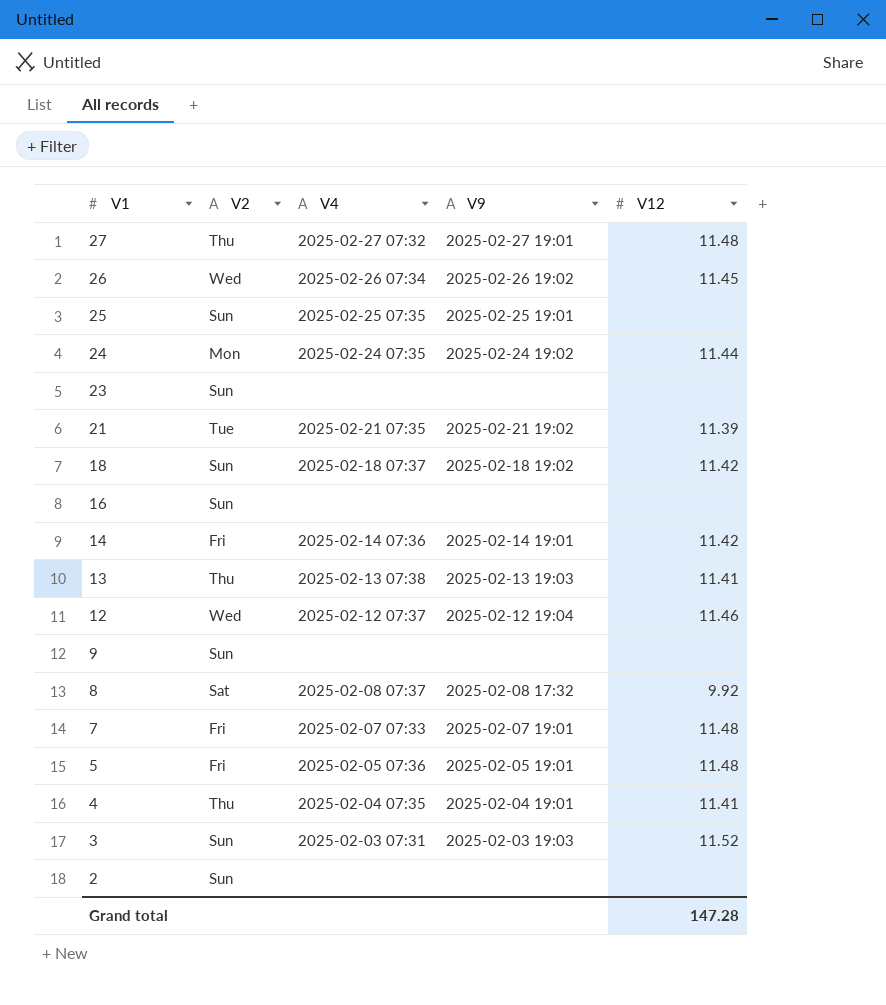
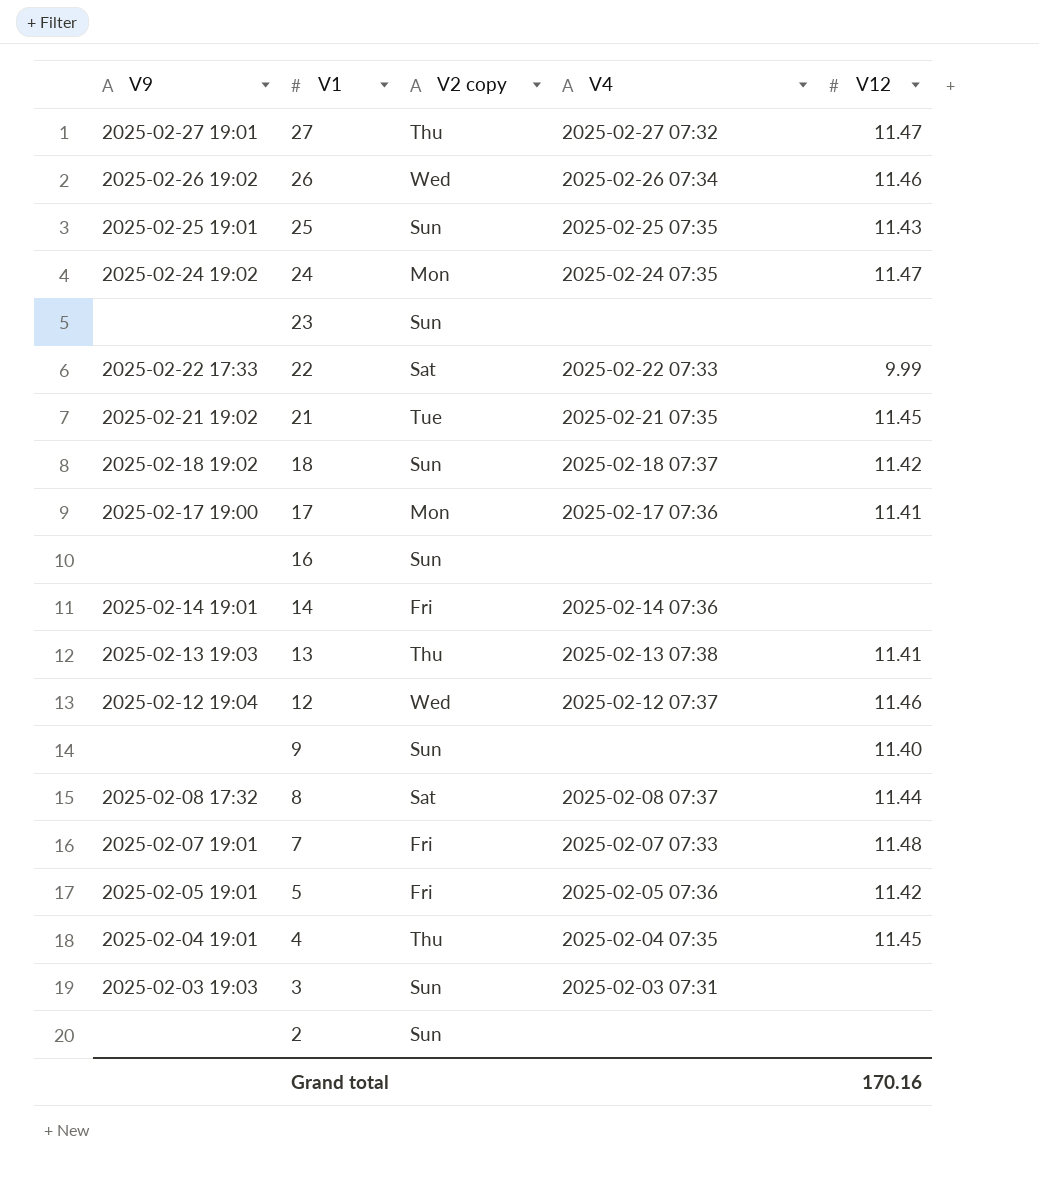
column V9 | position: 4 -> 1
column name: V2 -> V2 copy
27 | V12: 11.48 -> 11.47
26 | V12: 11.45 -> 11.46
25 | V12: none -> 11.43
24 | V12: 11.44 -> 11.47
row 22: none -> 2025-02-22 17:33 | Sat | 2025-02-22 07:33 | 9.99
21 | V12: 11.39 -> 11.45
row 17: none -> 2025-02-17 19:00 | Mon | 2025-02-17 07:36 | 11.41
14 | V12: 11.42 -> none
9 | V12: none -> 11.40
8 | V12: 9.92 -> 11.44
5 | V12: 11.48 -> 11.42
4 | V12: 11.41 -> 11.45
3 | V12: 11.52 -> none
Grand total | V12: 147.28 -> 170.16

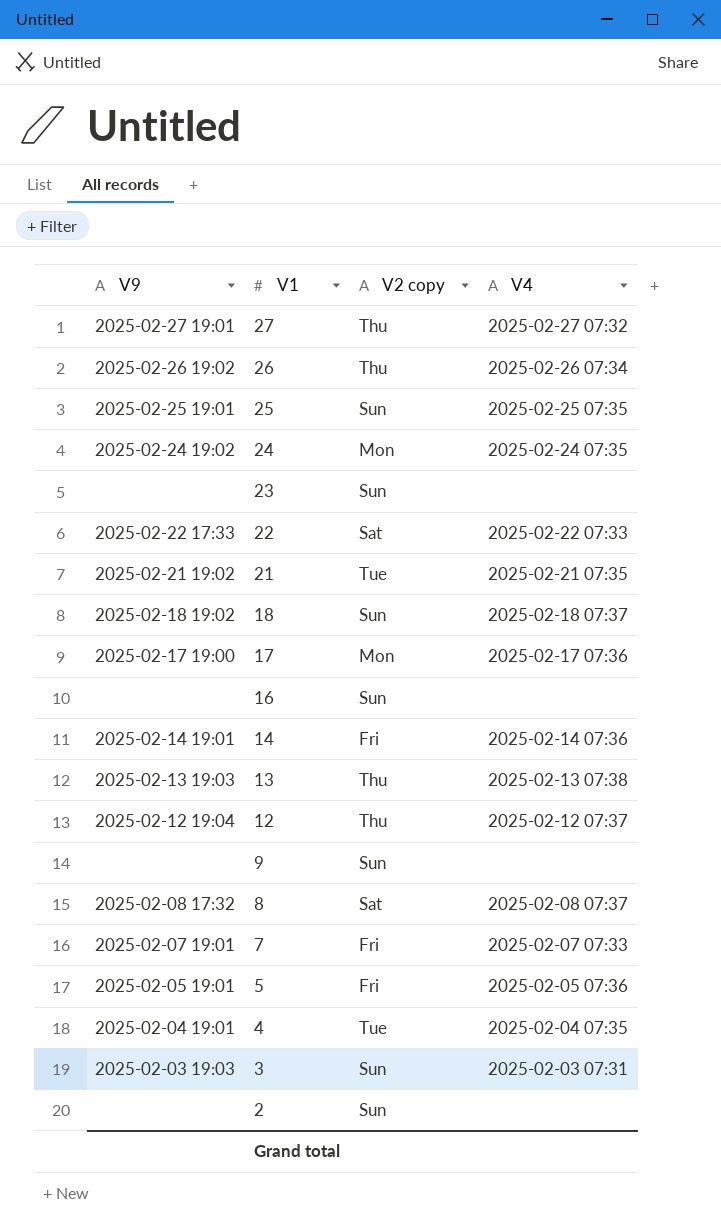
column V12 | position: 5 -> none
26 | V2 copy: Wed -> Thu
12 | V2 copy: Wed -> Thu
4 | V2 copy: Thu -> Tue

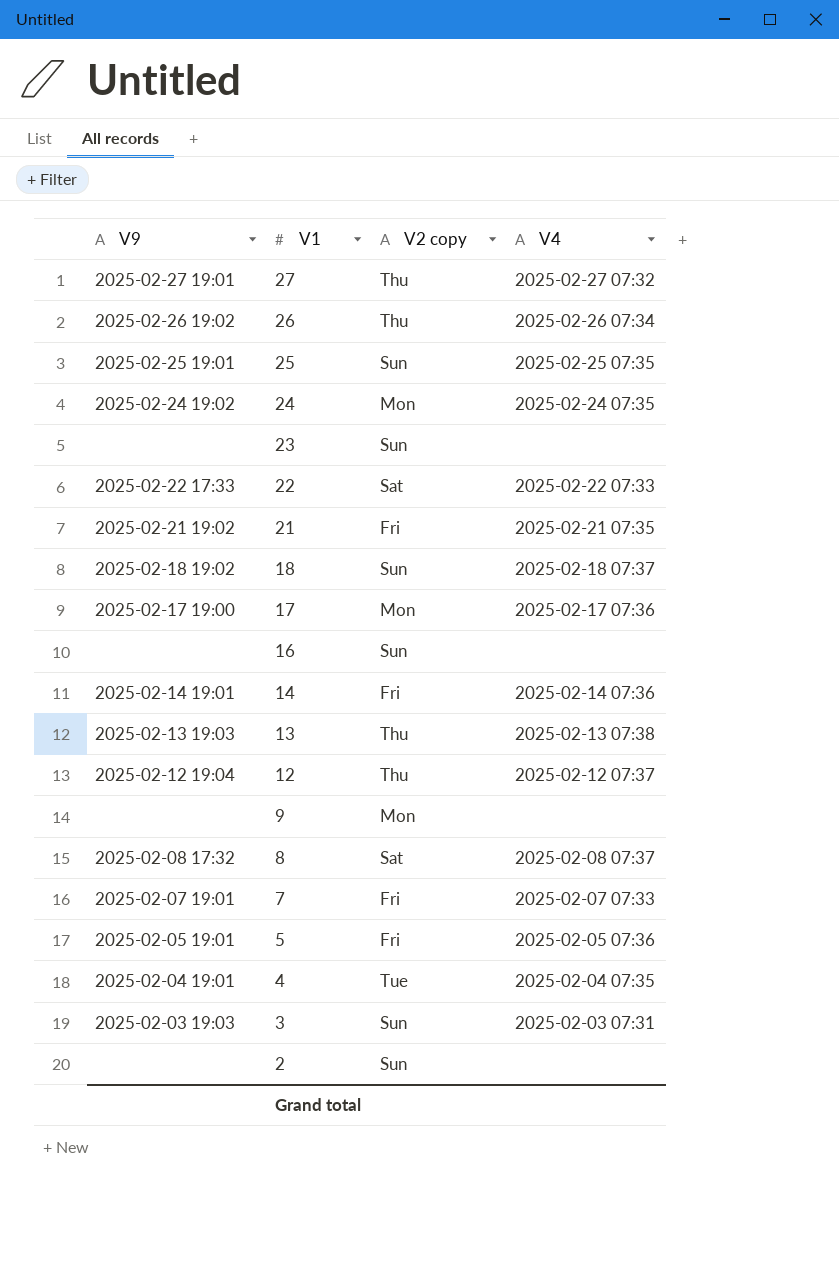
21 | V2 copy: Tue -> Fri
9 | V2 copy: Sun -> Mon

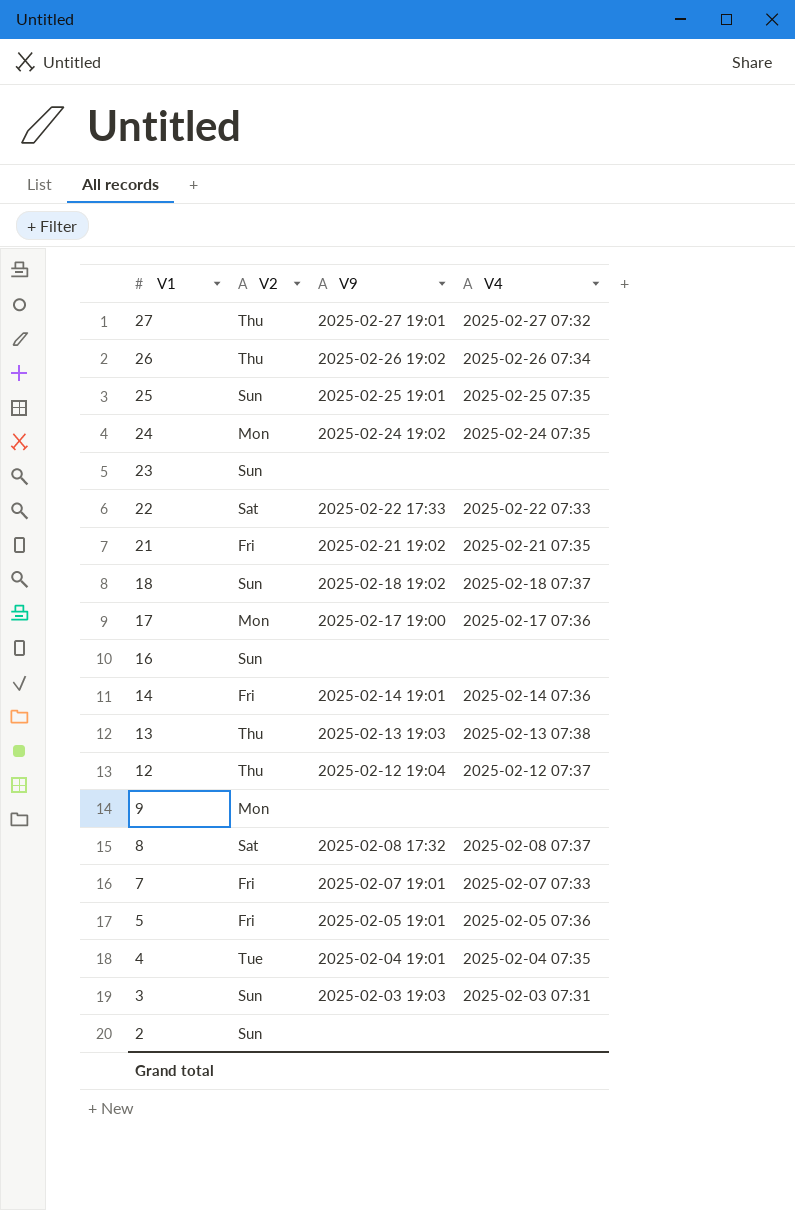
column name: V2 copy -> V2
column V9 | position: 1 -> 3

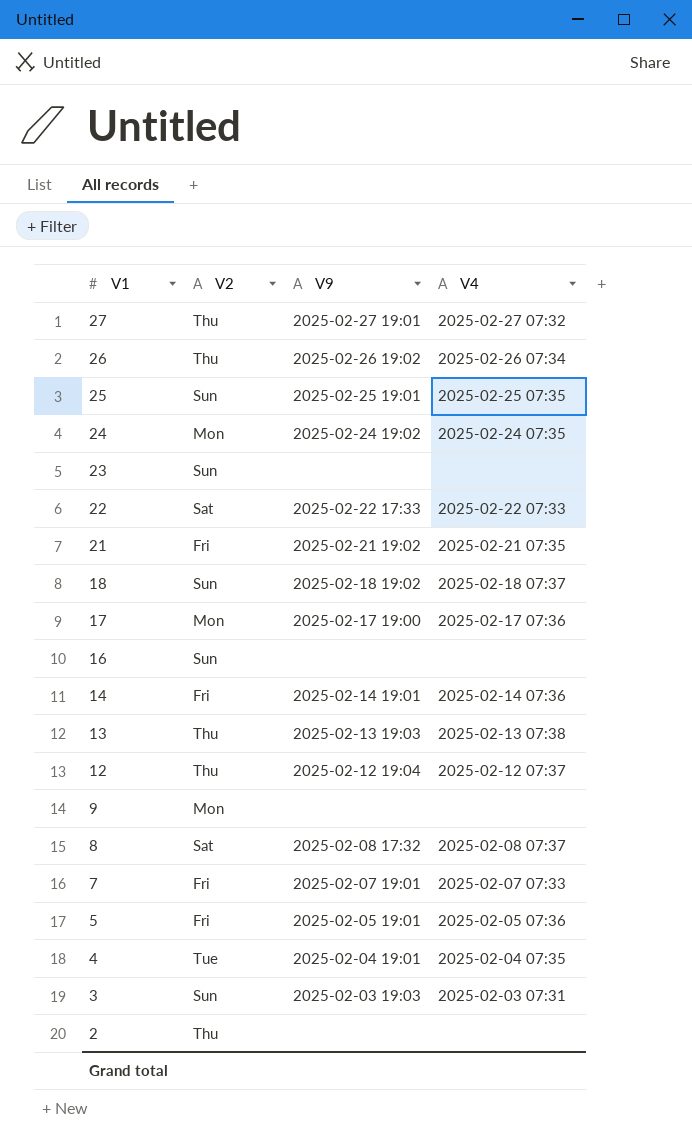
2 | V2: Sun -> Thu

